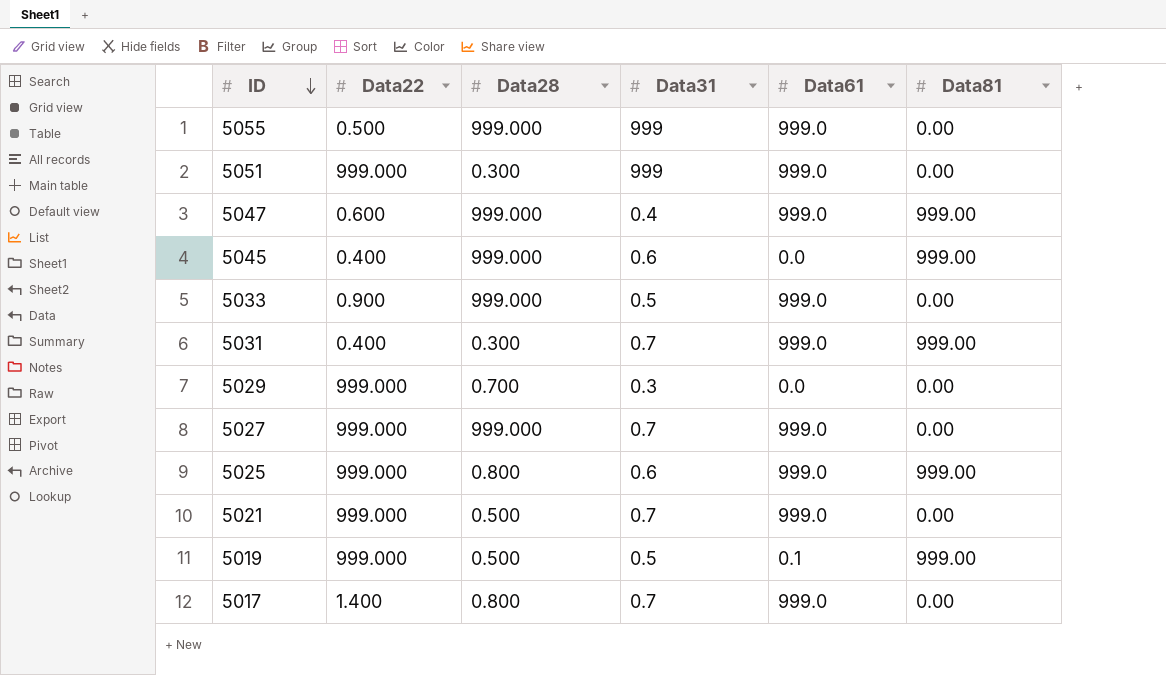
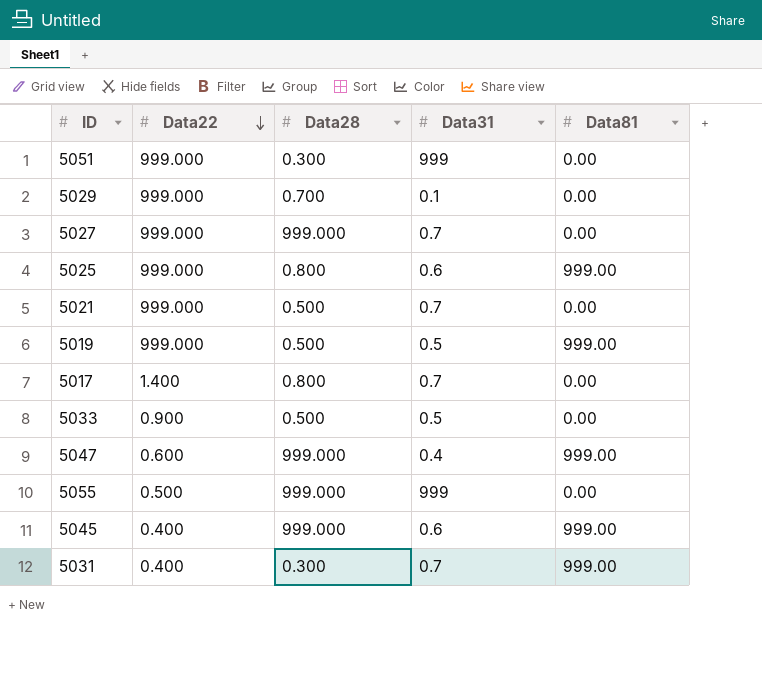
row order: ID descending -> Data22 descending
column Data61 | position: 5 -> none
5029 | Data31: 0.3 -> 0.1
5033 | Data28: 999.000 -> 0.500

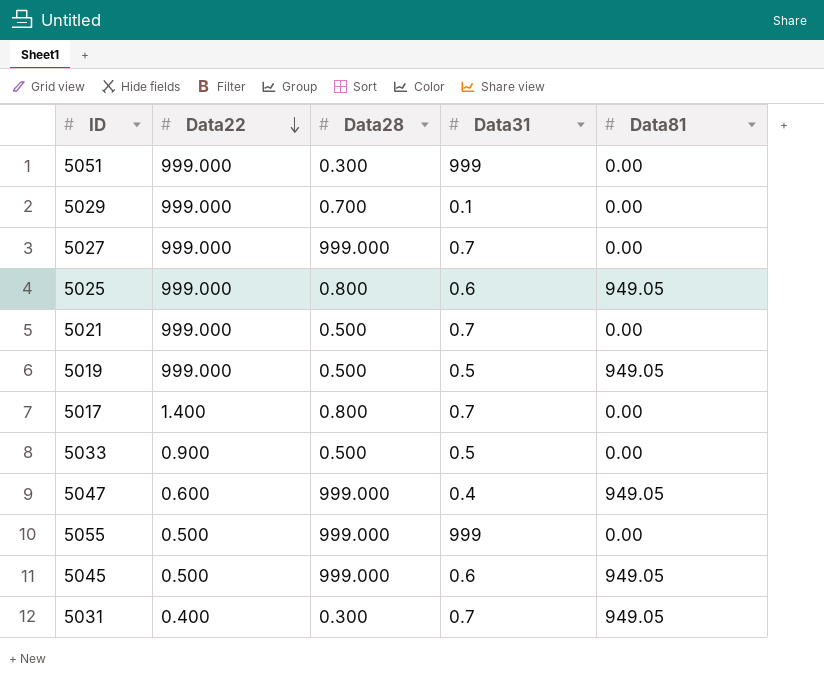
5025 | Data81: 999.00 -> 949.05
5019 | Data81: 999.00 -> 949.05
5047 | Data81: 999.00 -> 949.05
5045 | Data22: 0.400 -> 0.500
5045 | Data81: 999.00 -> 949.05
5031 | Data81: 999.00 -> 949.05

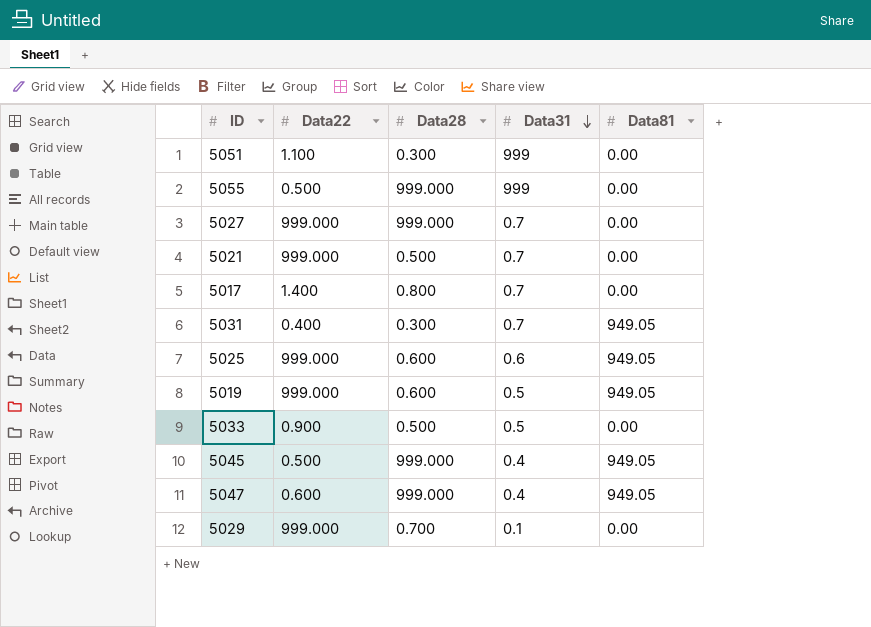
row order: Data22 descending -> Data31 descending
5051 | Data22: 999.000 -> 1.100
5025 | Data28: 0.800 -> 0.600
5019 | Data28: 0.500 -> 0.600
5045 | Data31: 0.6 -> 0.4

